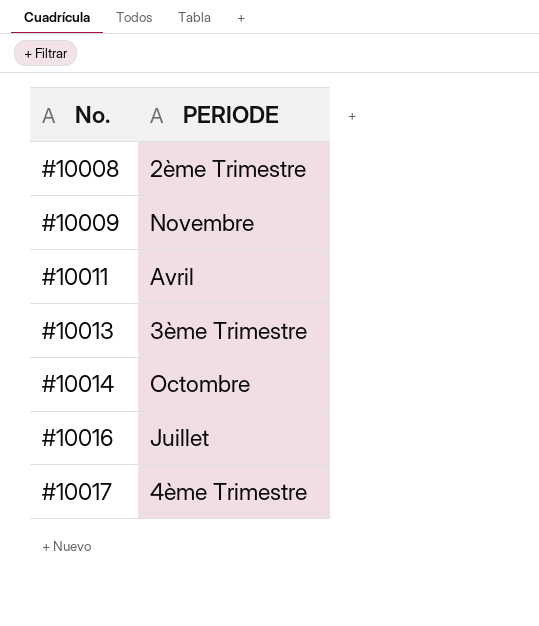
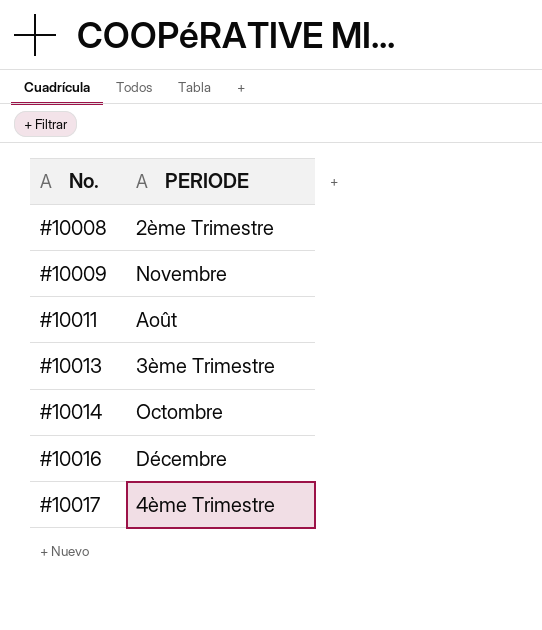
#10011 | PERIODE: Avril -> Août
#10016 | PERIODE: Juillet -> Décembre

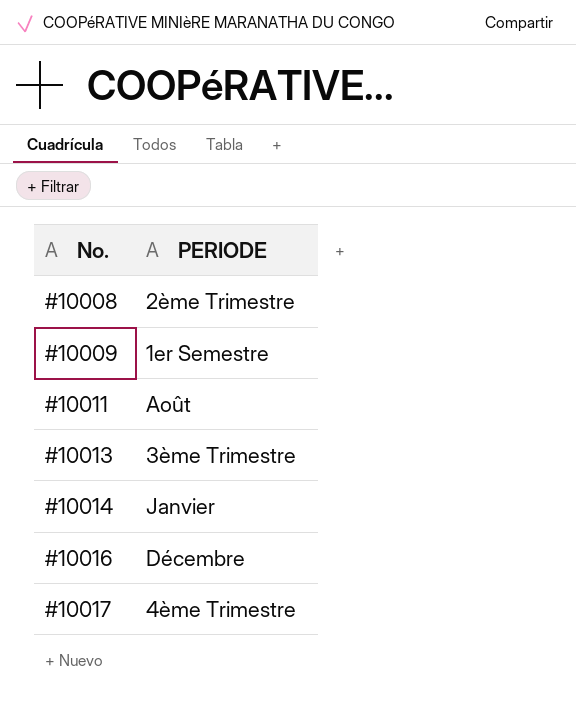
#10009 | PERIODE: Novembre -> 1er Semestre
#10014 | PERIODE: Octombre -> Janvier

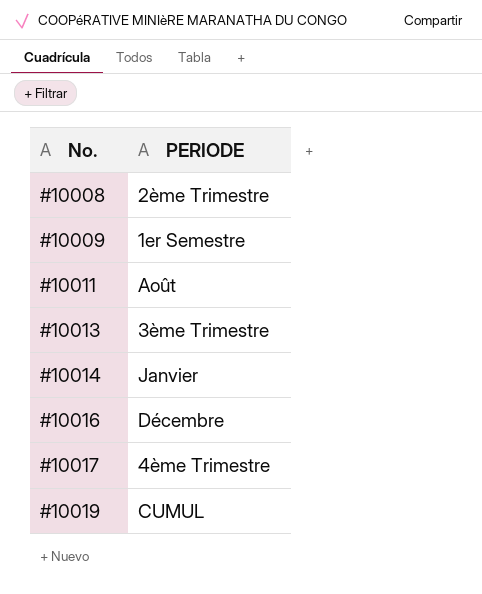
row #10019: none -> CUMUL

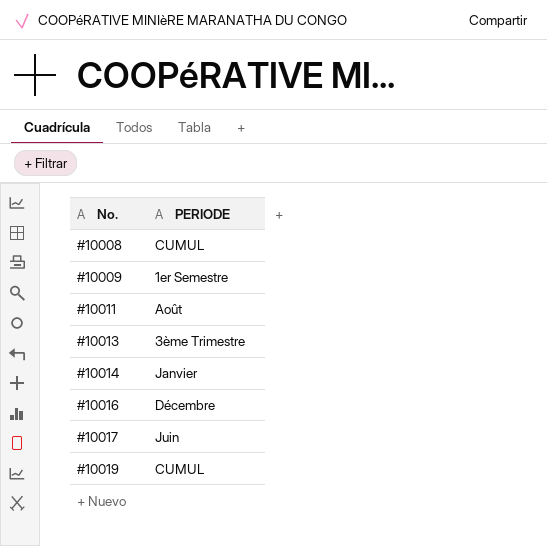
#10008 | PERIODE: 2ème Trimestre -> CUMUL
#10017 | PERIODE: 4ème Trimestre -> Juin

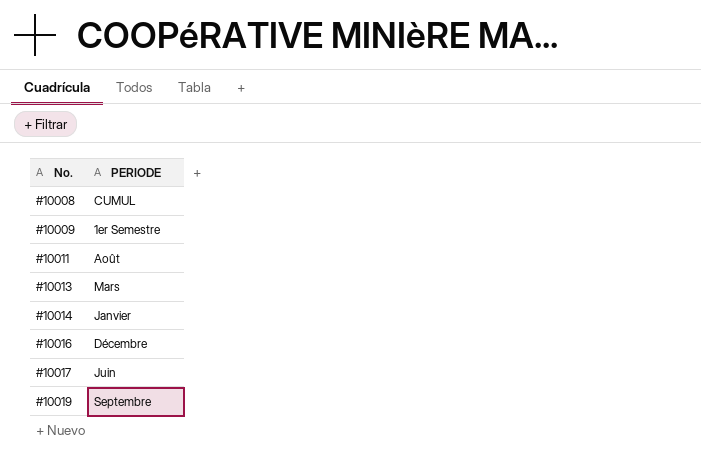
#10013 | PERIODE: 3ème Trimestre -> Mars
#10019 | PERIODE: CUMUL -> Septembre

